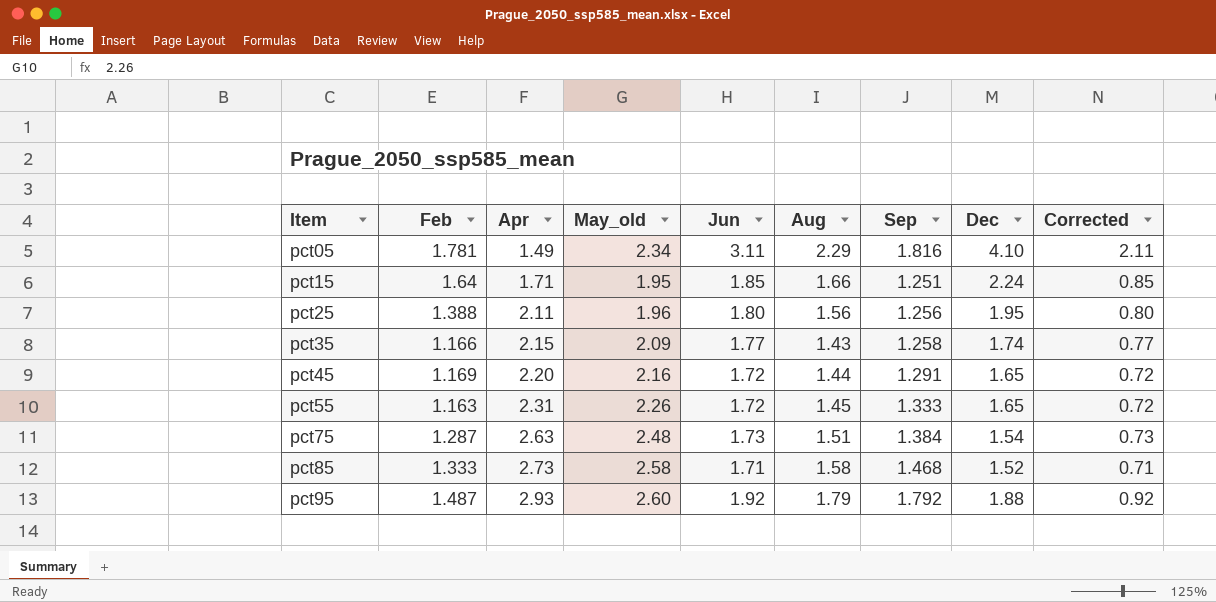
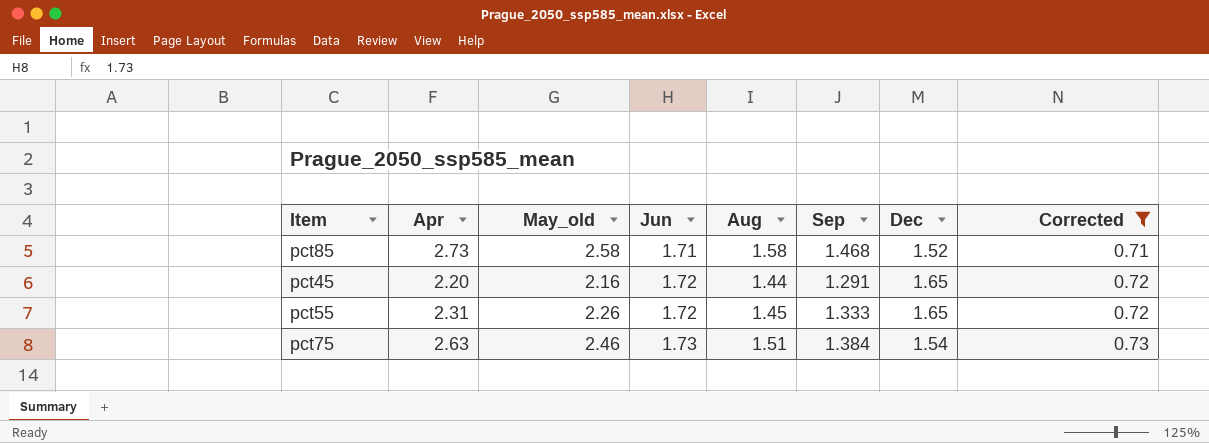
filter: none -> Corrected <= 0.73
row order: Item ascending -> Jun ascending
column Feb | position: 2 -> none
pct75 | May_old: 2.48 -> 2.46

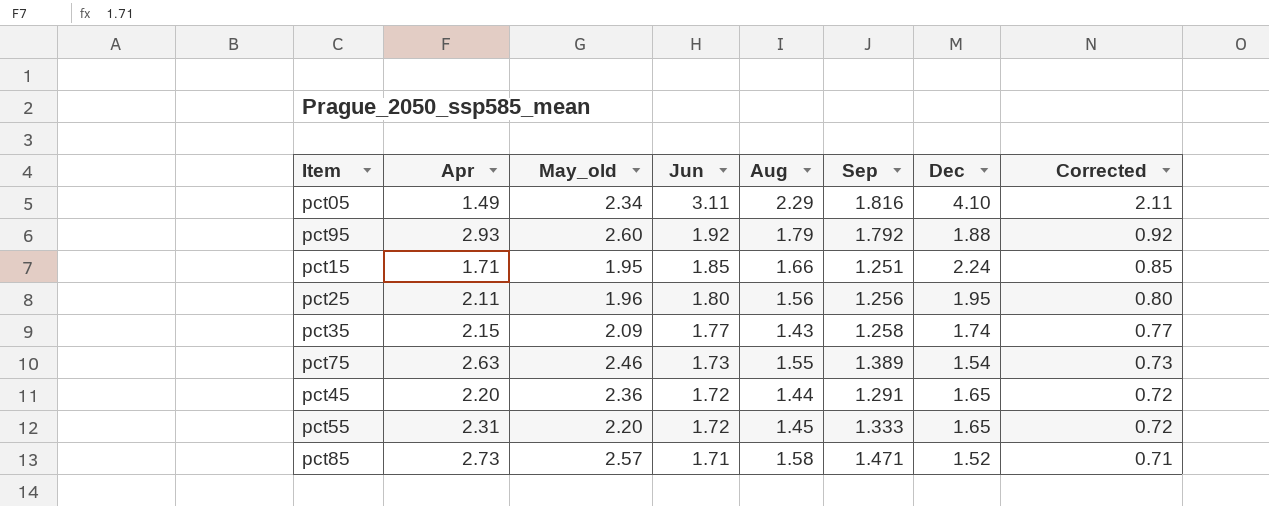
filter: Corrected <= 0.73 -> none
row order: Jun ascending -> Jun descending
pct75 | Aug: 1.51 -> 1.55
pct75 | Sep: 1.384 -> 1.389
pct45 | May_old: 2.16 -> 2.36
pct55 | May_old: 2.26 -> 2.20
pct85 | May_old: 2.58 -> 2.57
pct85 | Sep: 1.468 -> 1.471

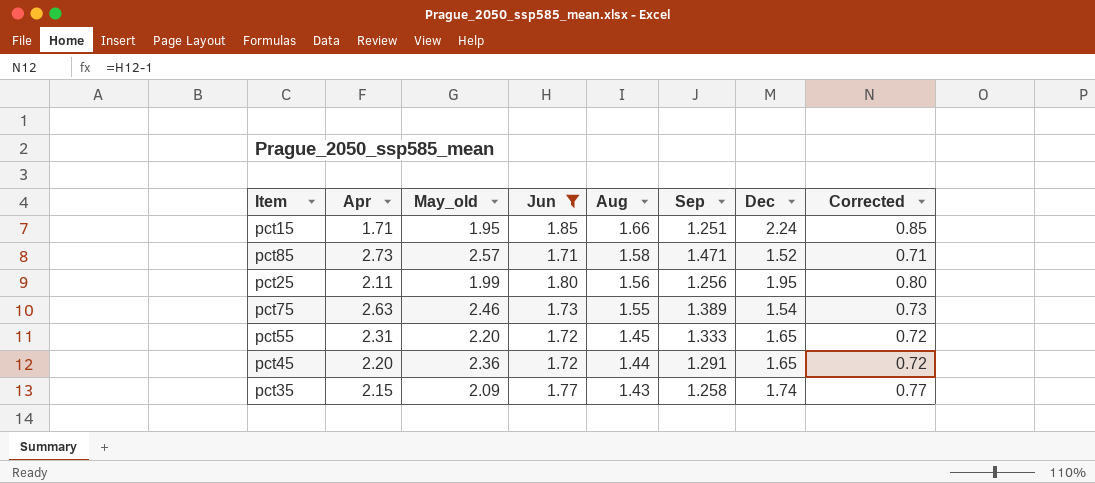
filter: none -> Jun <= 1.85
row order: Jun descending -> Aug descending
pct25 | May_old: 1.96 -> 1.99

